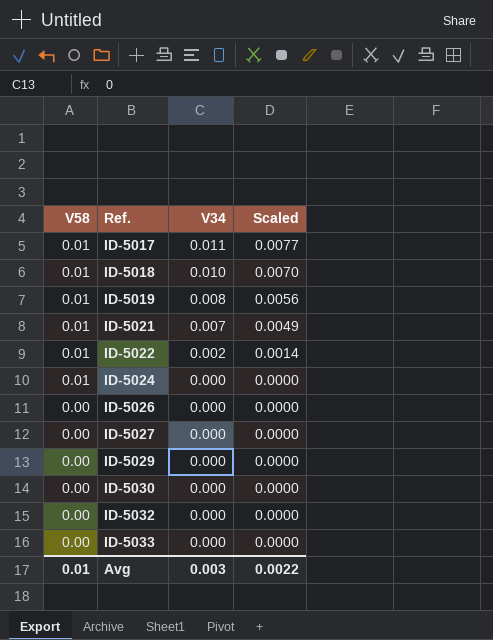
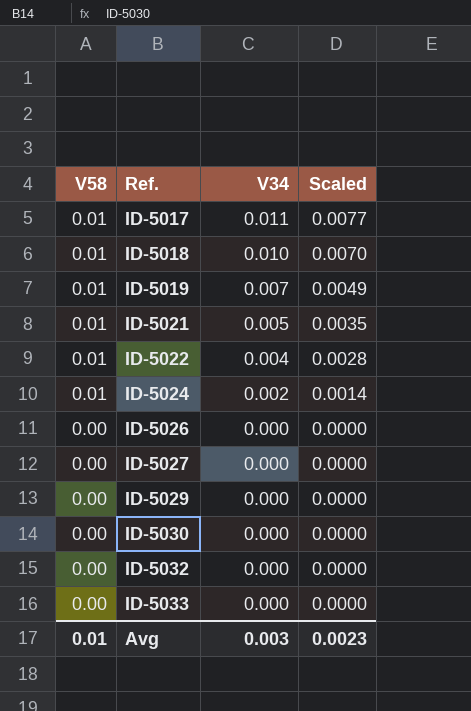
ID-5019 | V34: 0.008 -> 0.007
ID-5019 | Scaled: 0.0056 -> 0.0049
ID-5021 | V34: 0.007 -> 0.005
ID-5021 | Scaled: 0.0049 -> 0.0035
ID-5022 | V34: 0.002 -> 0.004
ID-5022 | Scaled: 0.0014 -> 0.0028
ID-5024 | V34: 0.000 -> 0.002
ID-5024 | Scaled: 0.0000 -> 0.0014
Avg | Scaled: 0.0022 -> 0.0023

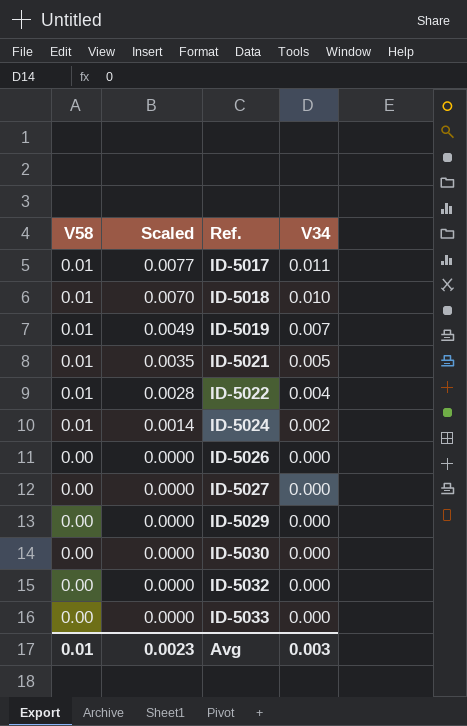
column Scaled | position: 4 -> 2

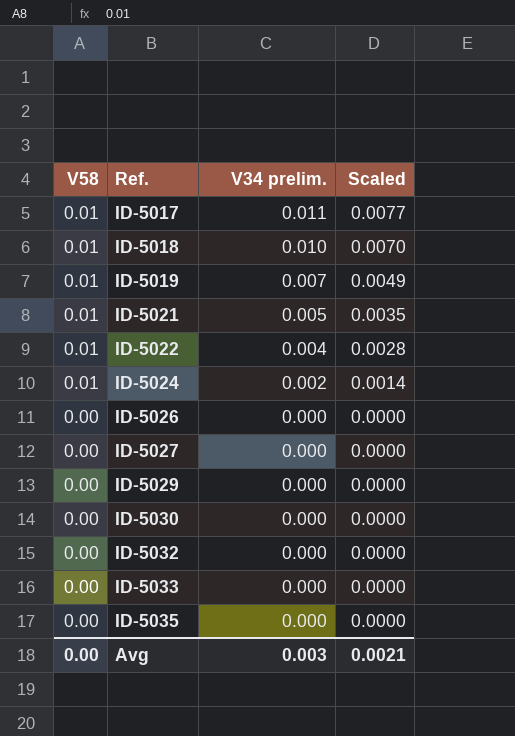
column name: V34 -> V34 prelim.
column Scaled | position: 2 -> 4
row ID-5035: none -> 0.00 | 0.000 | 0.0000
Avg | V58: 0.01 -> 0.00
Avg | Scaled: 0.0023 -> 0.0021

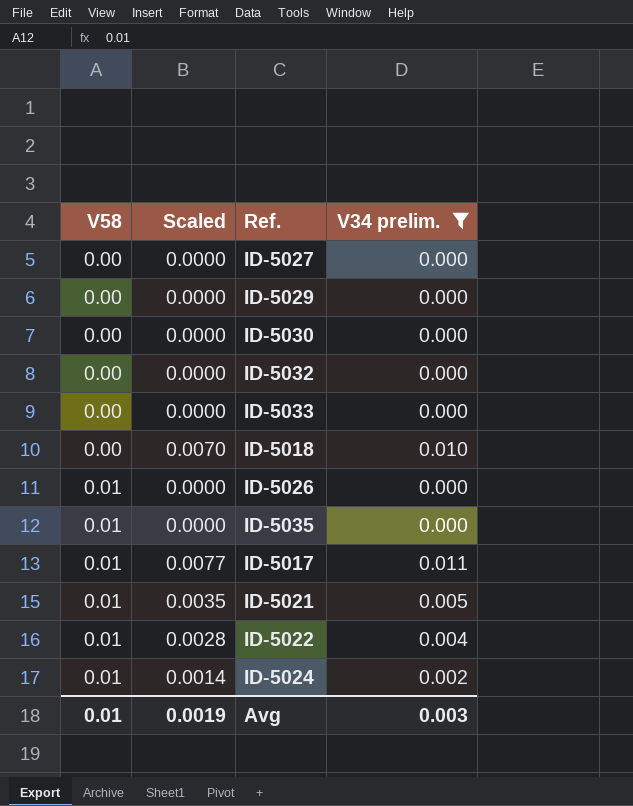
filter: none -> V34 prelim. != 0.007
row order: V58 descending -> V58 ascending
column Scaled | position: 4 -> 2
ID-5018 | V58: 0.01 -> 0.00
ID-5026 | V58: 0.00 -> 0.01
ID-5035 | V58: 0.00 -> 0.01
Avg | V58: 0.00 -> 0.01
Avg | Scaled: 0.0021 -> 0.0019

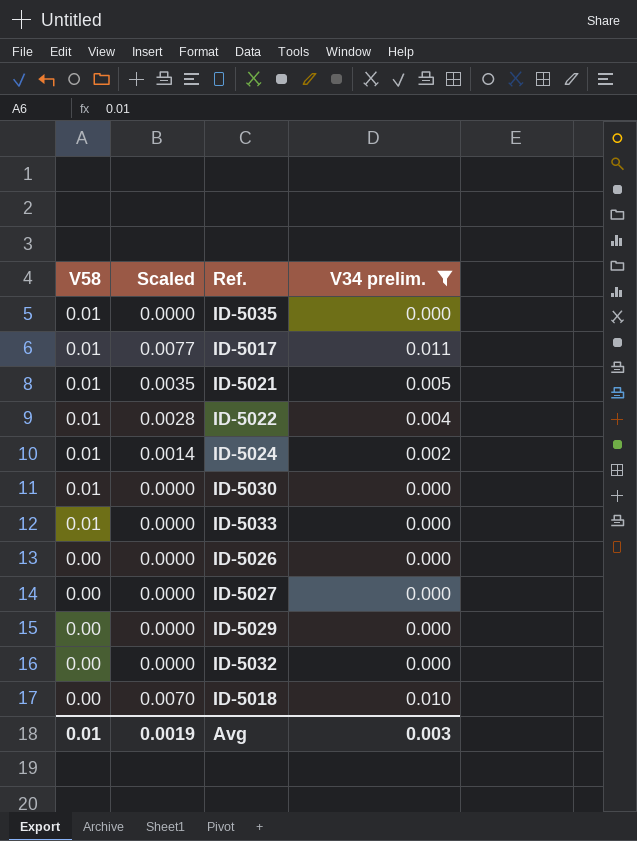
row order: V58 ascending -> V58 descending
ID-5030 | V58: 0.00 -> 0.01
ID-5033 | V58: 0.00 -> 0.01
ID-5026 | V58: 0.01 -> 0.00

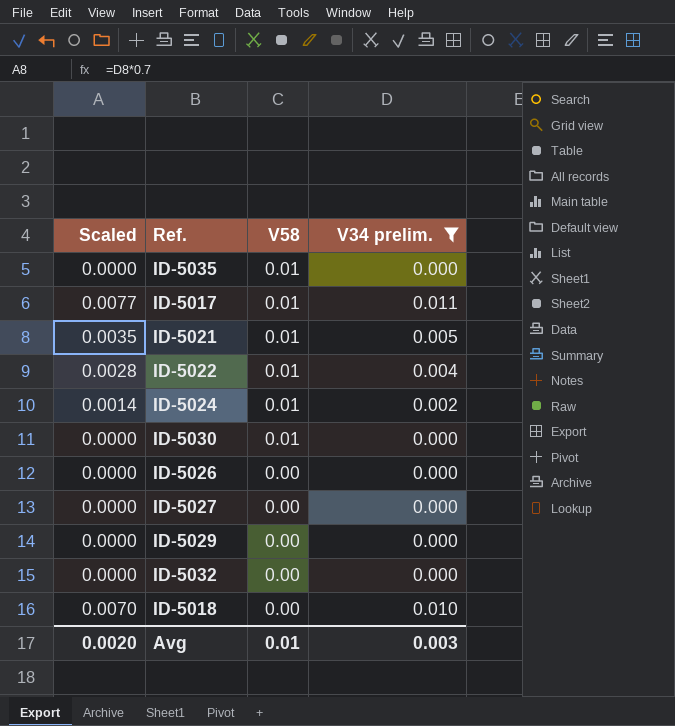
column V58 | position: 1 -> 3
row ID-5033: 0.01 | 0.0000 | 0.000 -> none
Avg | Scaled: 0.0019 -> 0.0020

